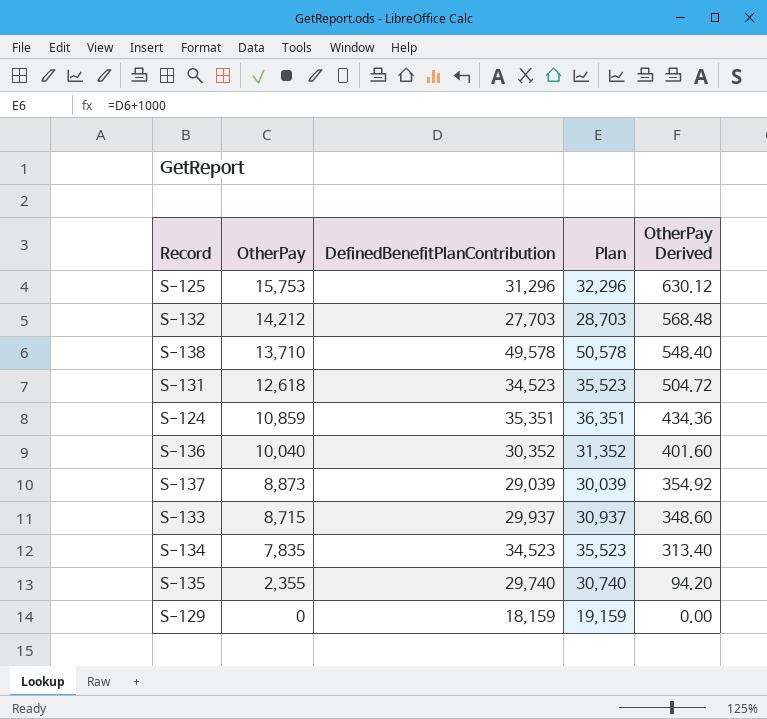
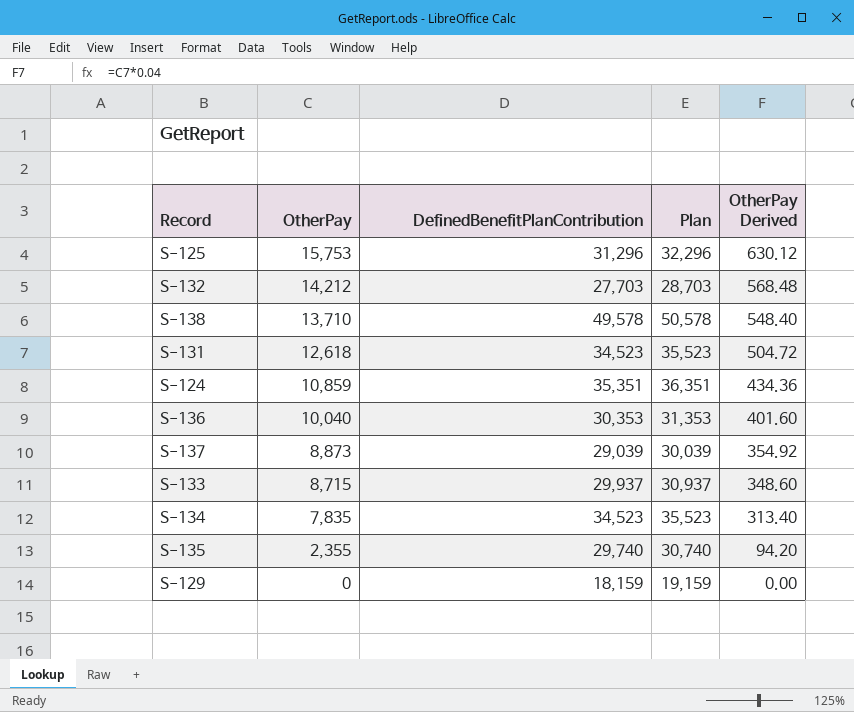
S-136 | DefinedBenefitPlanContribution: 30,352 -> 30,353
S-136 | Plan: 31,352 -> 31,353

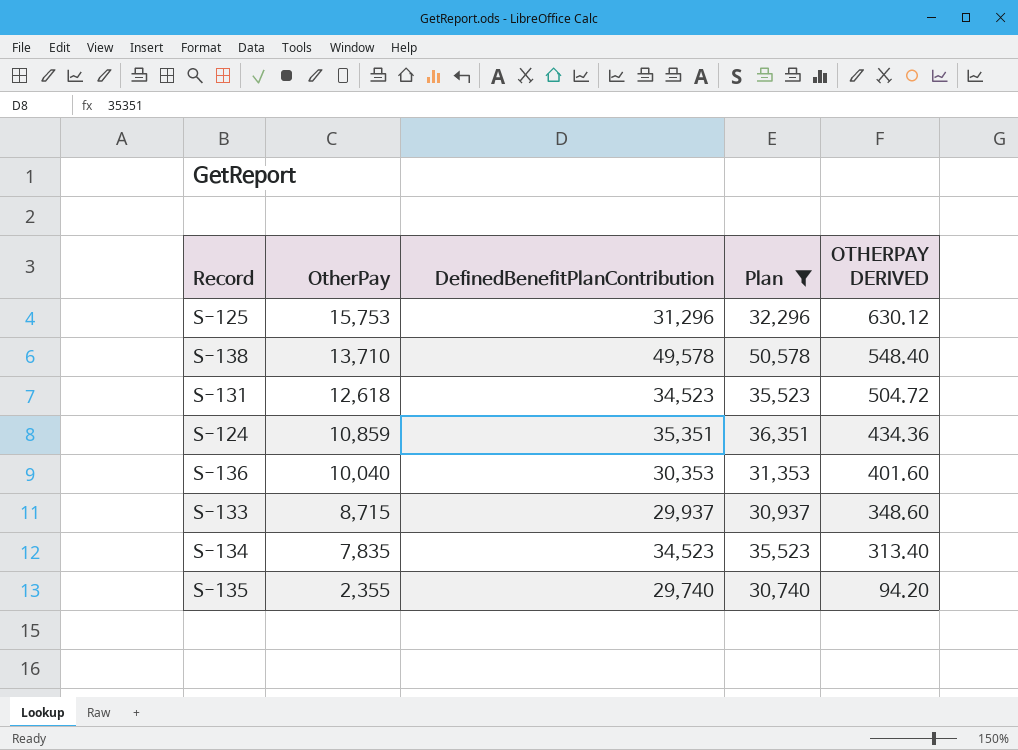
filter: none -> Plan >= 30,740
column name: OtherPay Derived -> OTHERPAY DERIVED

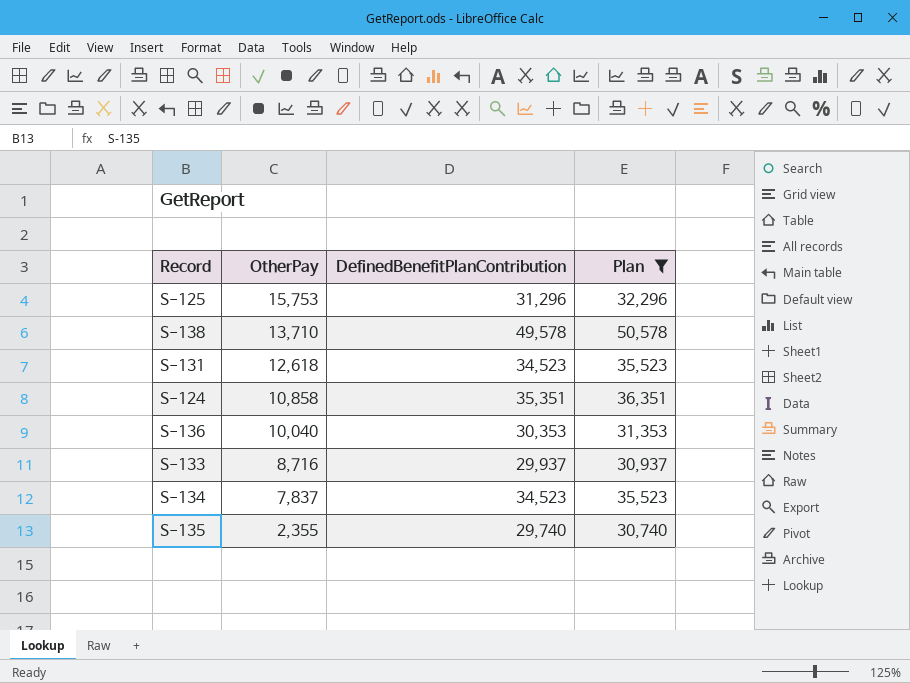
column OTHERPAY DERIVED | formula: [OtherPay] * 0.04 -> none
S-124 | OtherPay: 10,859 -> 10,858
S-133 | OtherPay: 8,715 -> 8,716
S-134 | OtherPay: 7,835 -> 7,837

